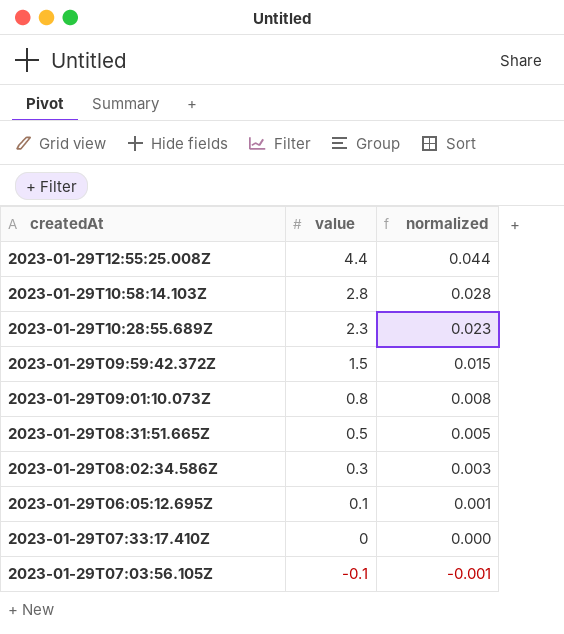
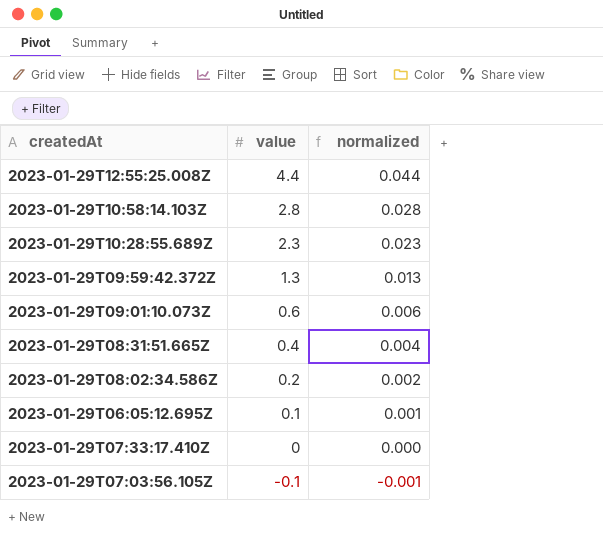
2023-01-29T09:59:42.372Z | value: 1.5 -> 1.3
2023-01-29T09:59:42.372Z | normalized: 0.015 -> 0.013
2023-01-29T09:01:10.073Z | value: 0.8 -> 0.6
2023-01-29T09:01:10.073Z | normalized: 0.008 -> 0.006
2023-01-29T08:31:51.665Z | value: 0.5 -> 0.4
2023-01-29T08:31:51.665Z | normalized: 0.005 -> 0.004
2023-01-29T08:02:34.586Z | value: 0.3 -> 0.2
2023-01-29T08:02:34.586Z | normalized: 0.003 -> 0.002

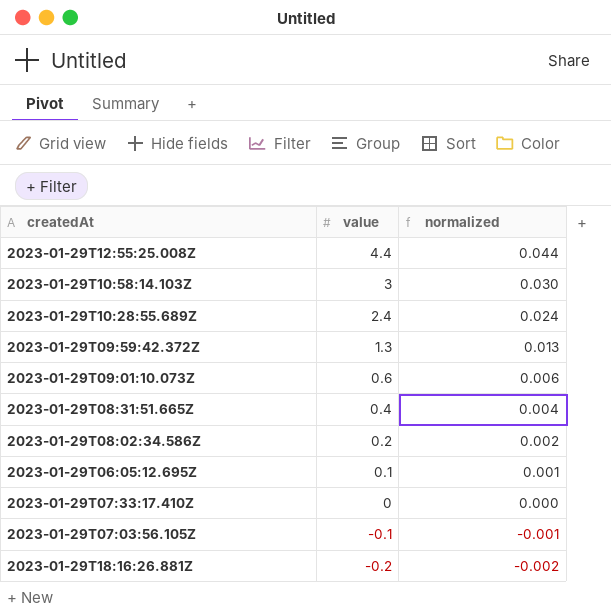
2023-01-29T10:58:14.103Z | value: 2.8 -> 3
2023-01-29T10:58:14.103Z | normalized: 0.028 -> 0.030
2023-01-29T10:28:55.689Z | value: 2.3 -> 2.4
2023-01-29T10:28:55.689Z | normalized: 0.023 -> 0.024
row 2023-01-29T18:16:26.881Z: none -> -0.2 | -0.002

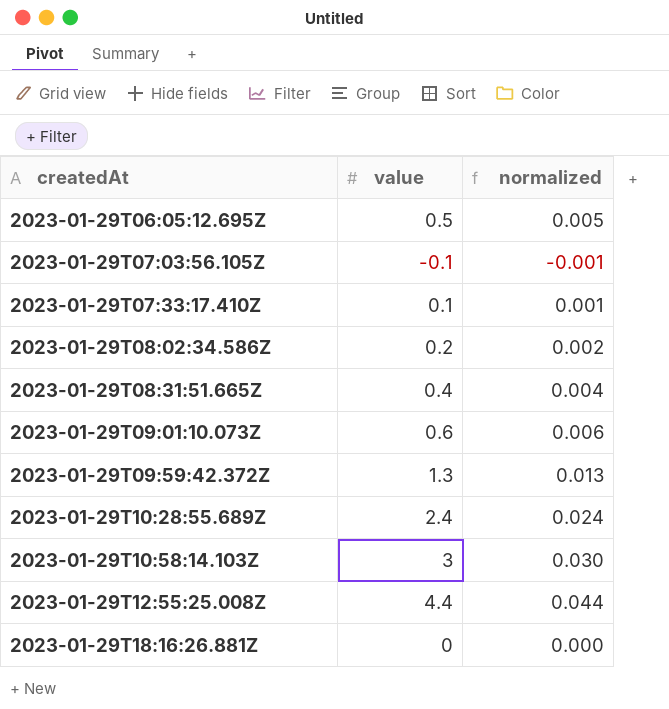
row order: value descending -> createdAt ascending
2023-01-29T06:05:12.695Z | value: 0.1 -> 0.5
2023-01-29T06:05:12.695Z | normalized: 0.001 -> 0.005
2023-01-29T07:33:17.410Z | value: 0 -> 0.1
2023-01-29T07:33:17.410Z | normalized: 0.000 -> 0.001
2023-01-29T18:16:26.881Z | value: -0.2 -> 0
2023-01-29T18:16:26.881Z | normalized: -0.002 -> 0.000

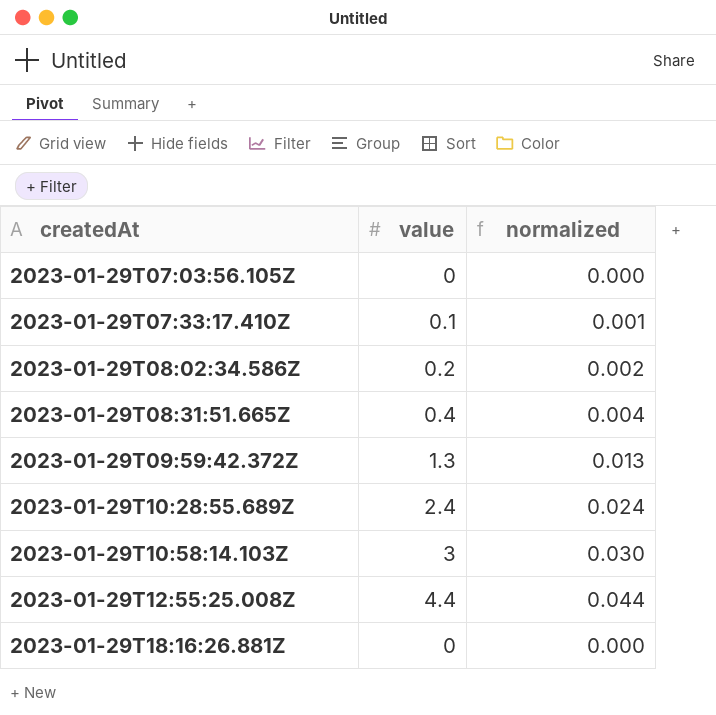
row 2023-01-29T06:05:12.695Z: 0.5 | 0.005 -> none
row 2023-01-29T09:01:10.073Z: 0.6 | 0.006 -> none
2023-01-29T07:03:56.105Z | value: -0.1 -> 0
2023-01-29T07:03:56.105Z | normalized: -0.001 -> 0.000

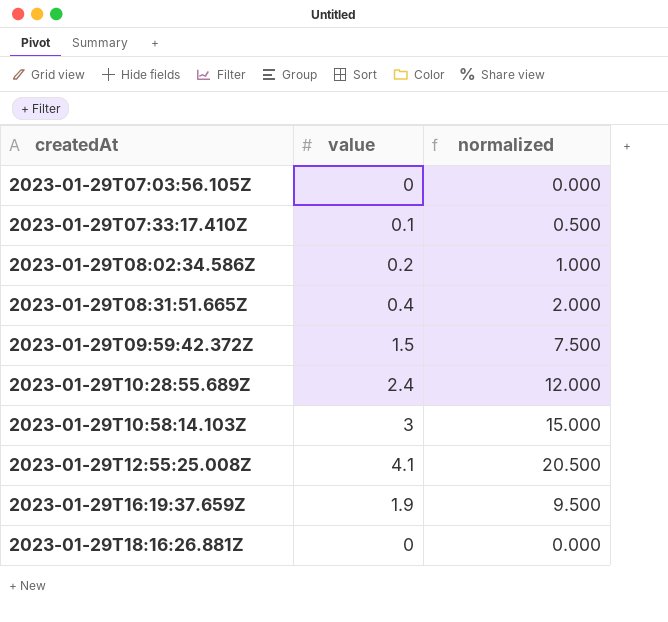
column normalized | formula: [value] * 0.01 -> [value] * 5
2023-01-29T09:59:42.372Z | value: 1.3 -> 1.5
2023-01-29T12:55:25.008Z | value: 4.4 -> 4.1
row 2023-01-29T16:19:37.659Z: none -> 1.9 | 9.500

